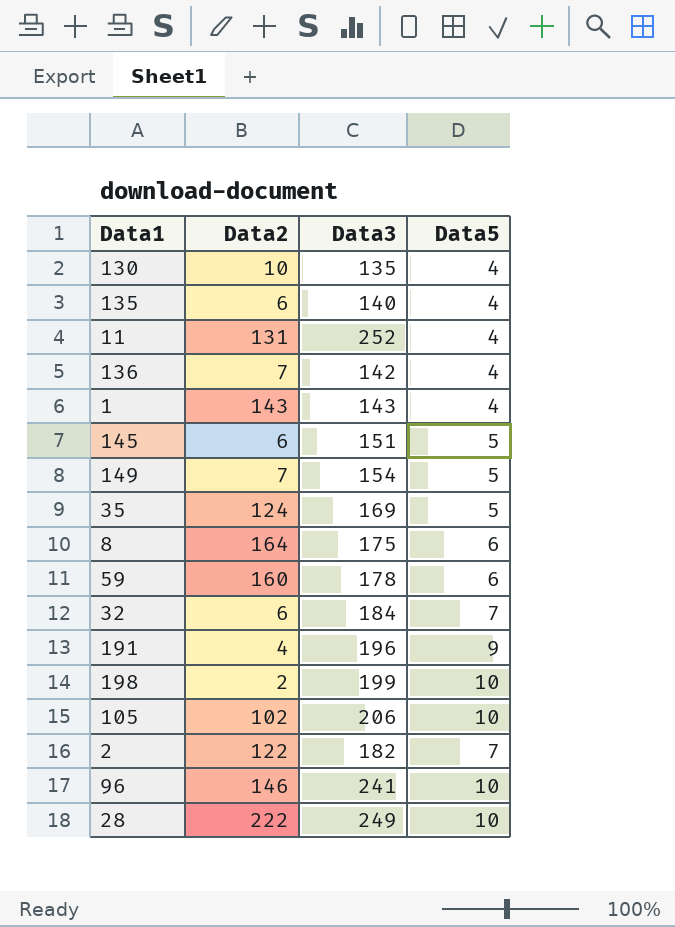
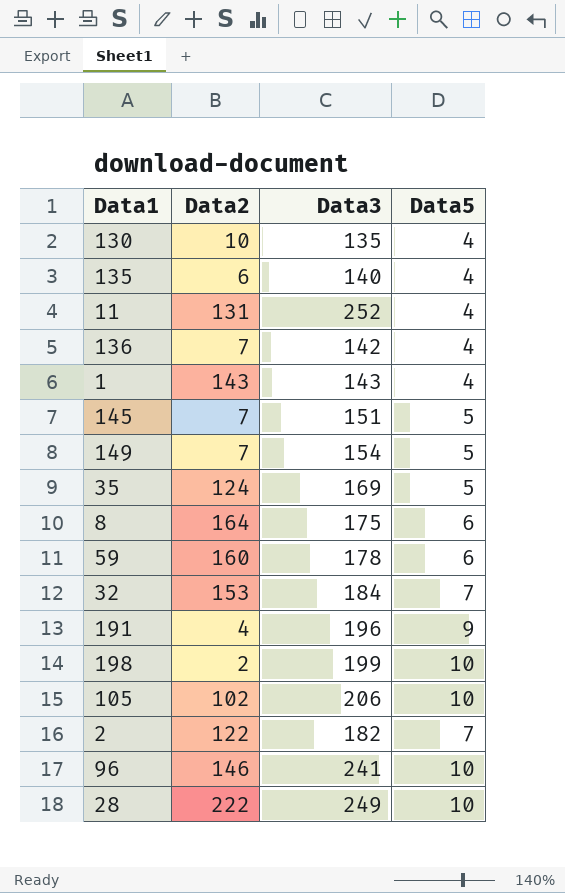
145 | Data2: 6 -> 7
32 | Data2: 6 -> 153

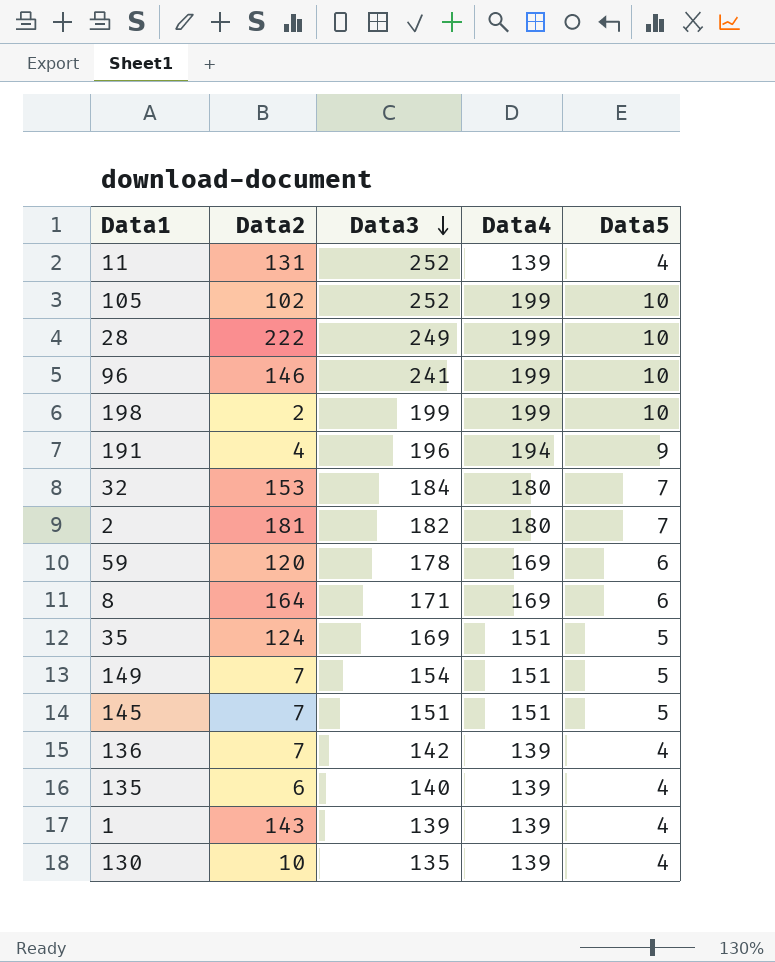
row order: none -> Data3 descending
column Data4 | position: none -> 4
105 | Data3: 206 -> 252
2 | Data2: 122 -> 181
59 | Data2: 160 -> 120
8 | Data3: 175 -> 171
1 | Data3: 143 -> 139

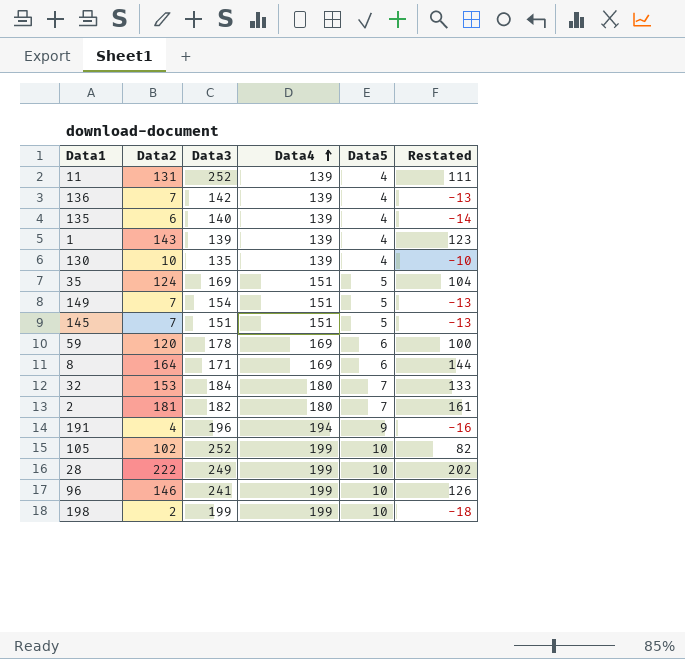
row order: Data3 descending -> Data4 ascending
column Restated | formula: none -> [Data2] - 20

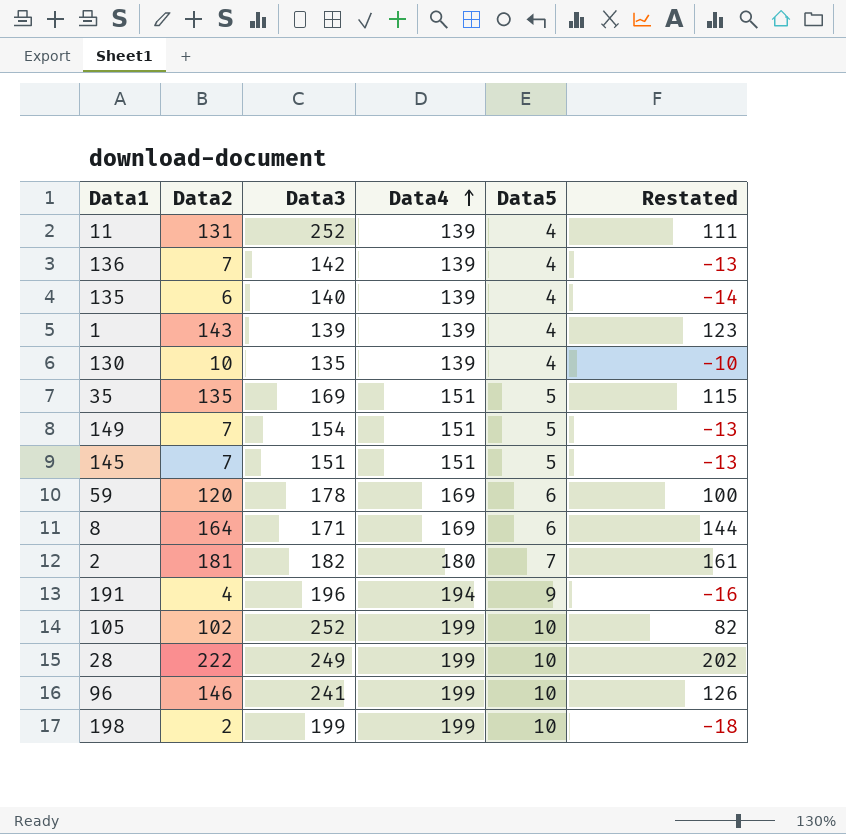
row 32: 153 | 184 | 180 | 7 | 133 -> none
35 | Data2: 124 -> 135
35 | Restated: 104 -> 115

